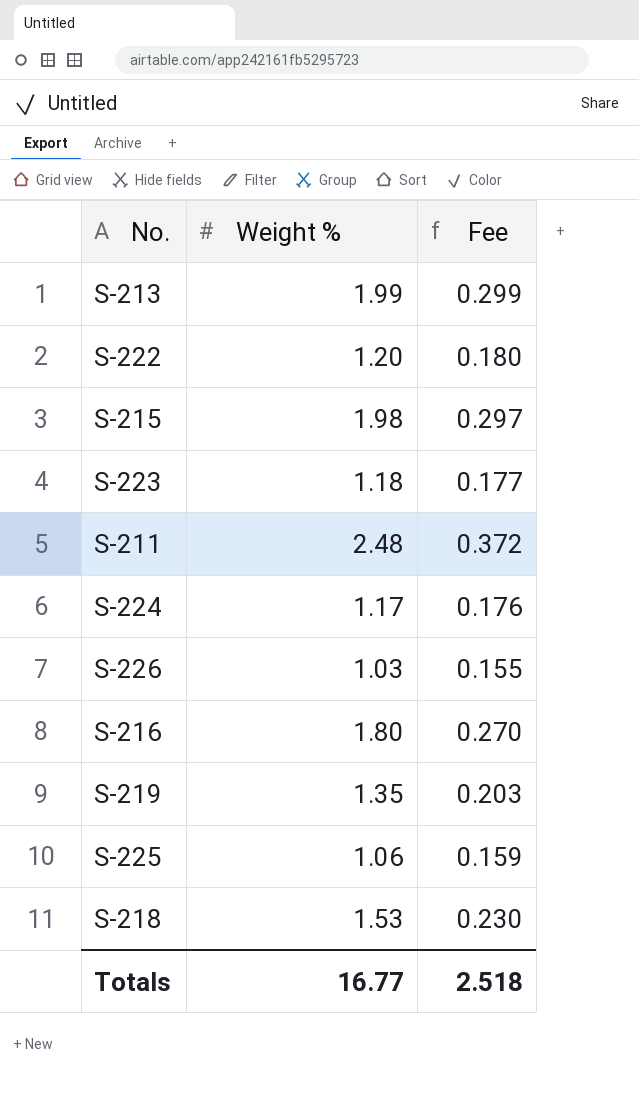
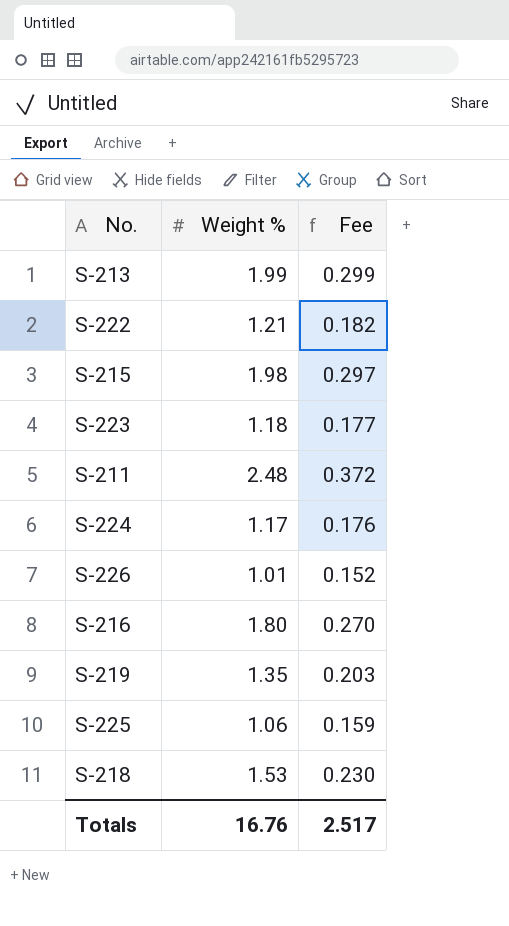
S-222 | Weight %: 1.20 -> 1.21
S-222 | Fee: 0.180 -> 0.182
S-226 | Weight %: 1.03 -> 1.01
S-226 | Fee: 0.155 -> 0.152
Totals | Weight %: 16.77 -> 16.76
Totals | Fee: 2.518 -> 2.517

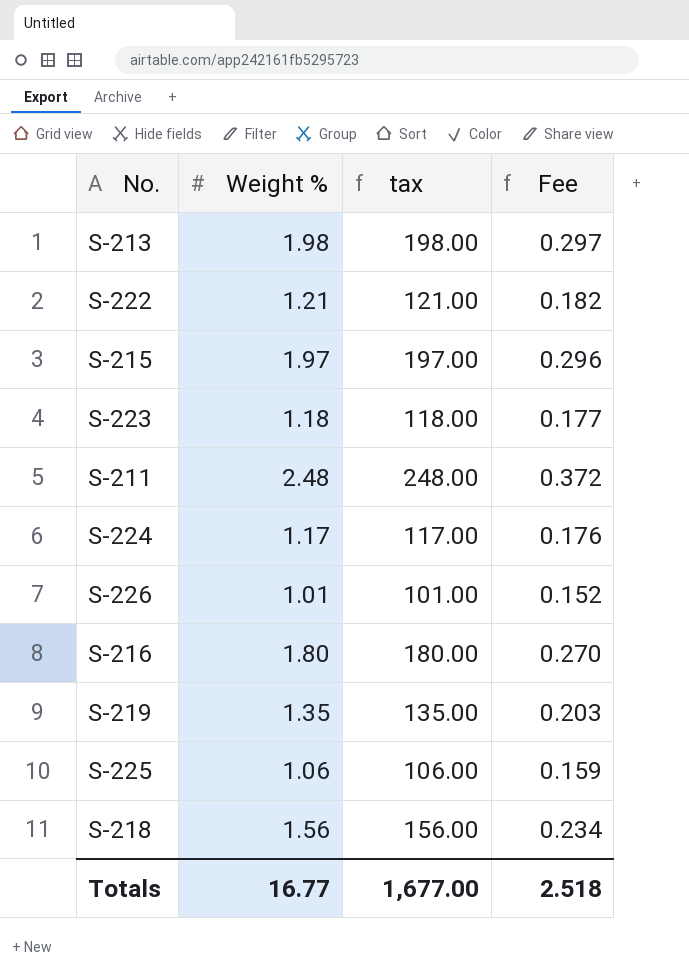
column tax | formula: none -> [Weight %] * 100
S-213 | Weight %: 1.99 -> 1.98
S-213 | Fee: 0.299 -> 0.297
S-215 | Weight %: 1.98 -> 1.97
S-215 | Fee: 0.297 -> 0.296
S-218 | Weight %: 1.53 -> 1.56
S-218 | Fee: 0.230 -> 0.234
Totals | Weight %: 16.76 -> 16.77
Totals | Fee: 2.517 -> 2.518

